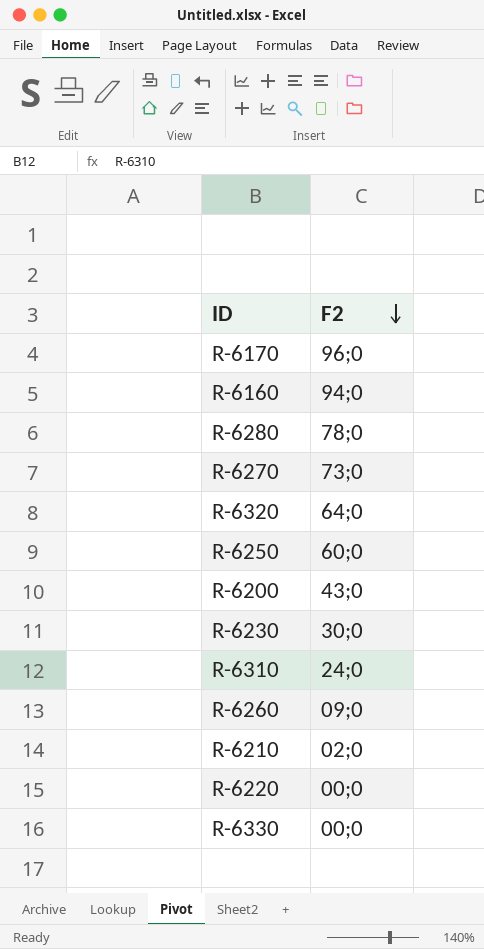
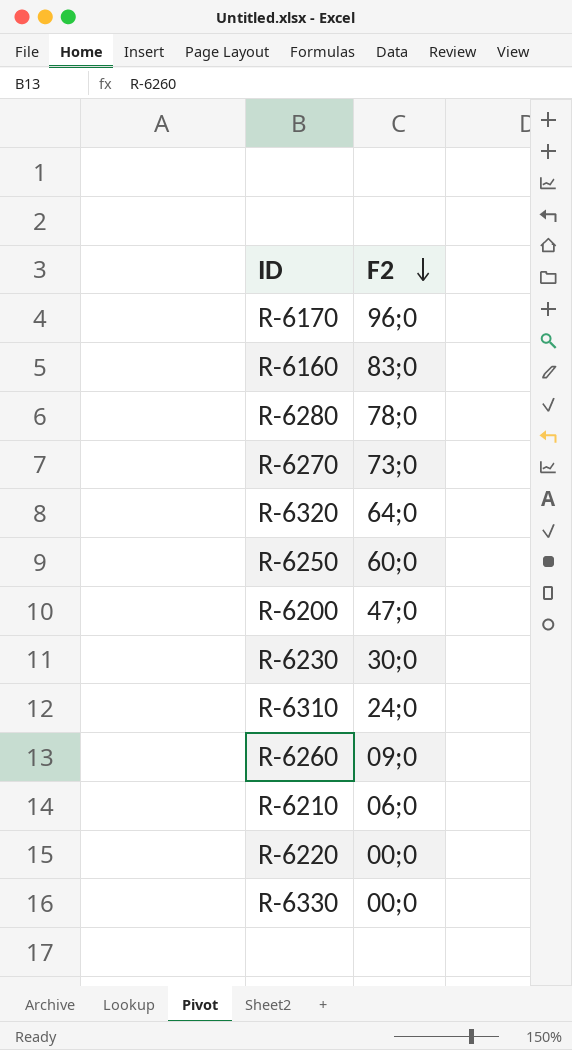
R-6160 | F2: 94;0 -> 83;0
R-6200 | F2: 43;0 -> 47;0
R-6210 | F2: 02;0 -> 06;0

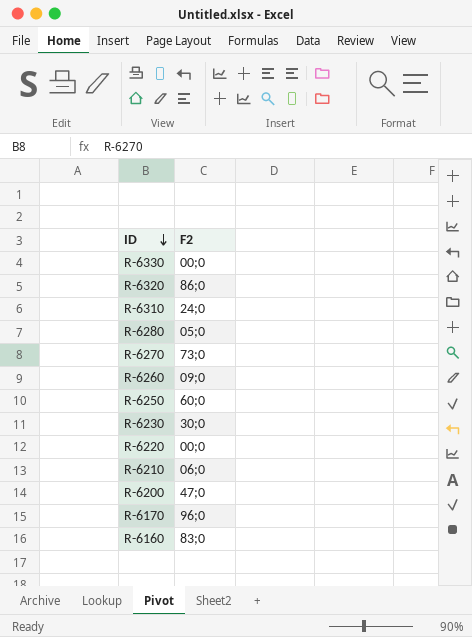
row order: F2 descending -> ID descending
R-6320 | F2: 64;0 -> 86;0
R-6280 | F2: 78;0 -> 05;0

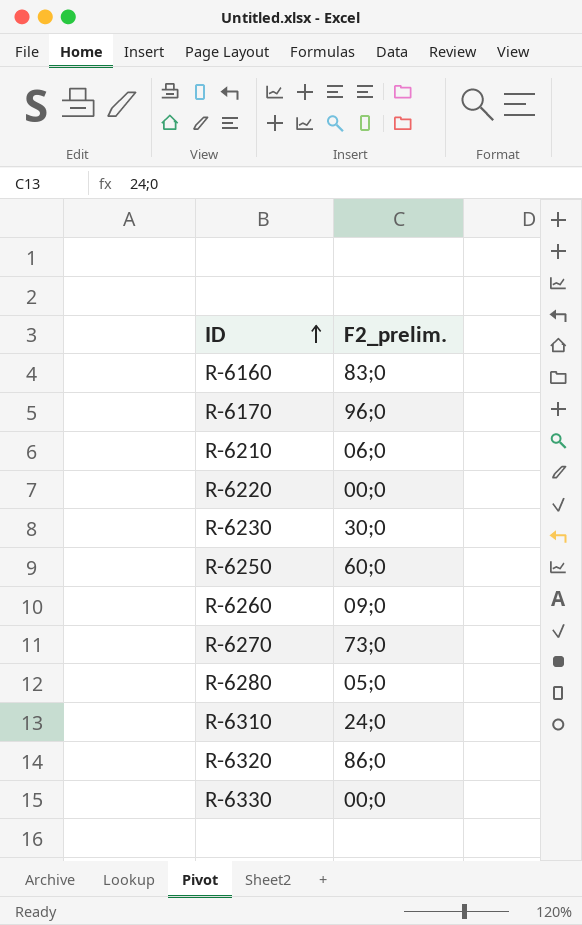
row order: ID descending -> ID ascending
column name: F2 -> F2_prelim.
row R-6200: 47;0 -> none

